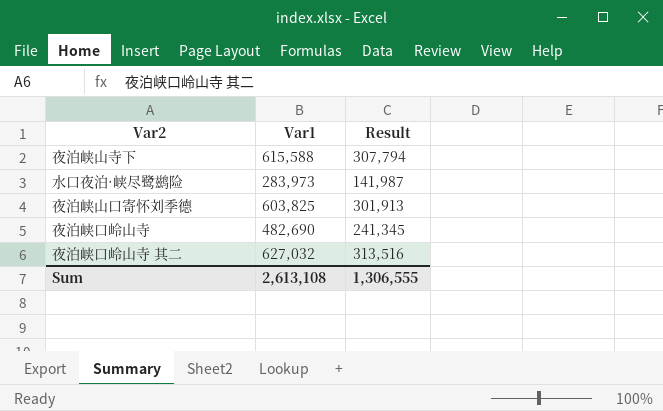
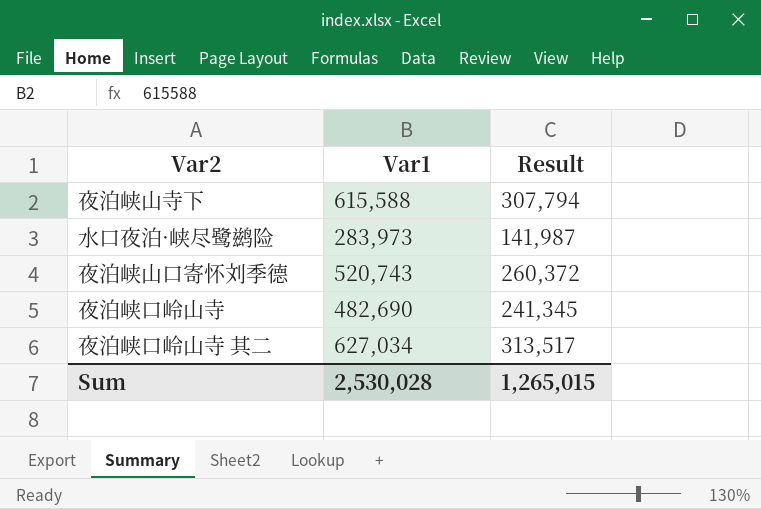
夜泊峡山口寄怀刘季德 | Var1: 603,825 -> 520,743
夜泊峡山口寄怀刘季德 | Result: 301,913 -> 260,372
夜泊峡口岭山寺 其二 | Var1: 627,032 -> 627,034
夜泊峡口岭山寺 其二 | Result: 313,516 -> 313,517
Sum | Var1: 2,613,108 -> 2,530,028
Sum | Result: 1,306,555 -> 1,265,015

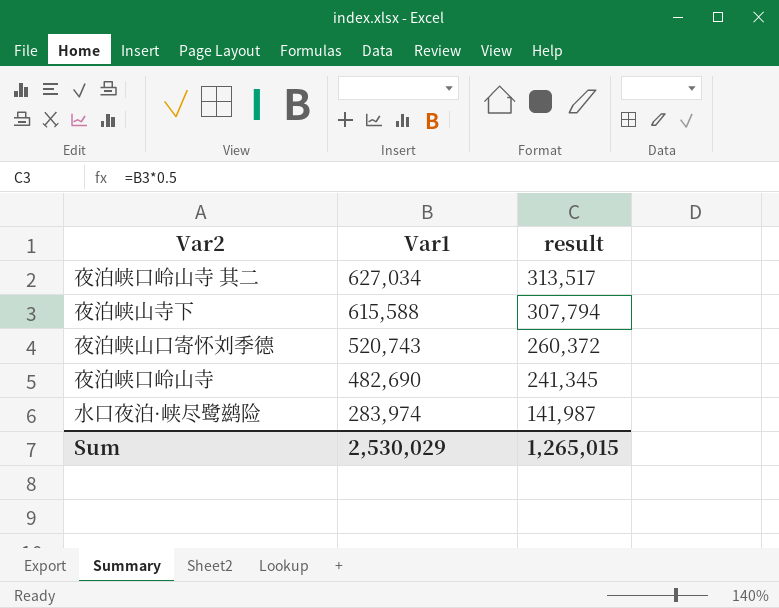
row order: none -> Var1 descending
column name: Result -> result
水口夜泊·峡尽鹭鹚险 | Var1: 283,973 -> 283,974
Sum | Var1: 2,530,028 -> 2,530,029

